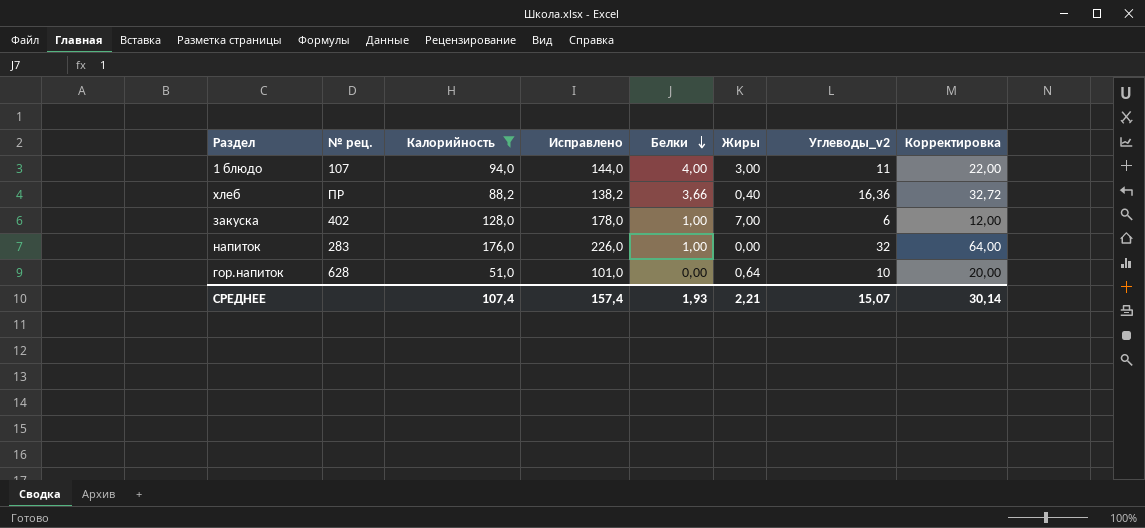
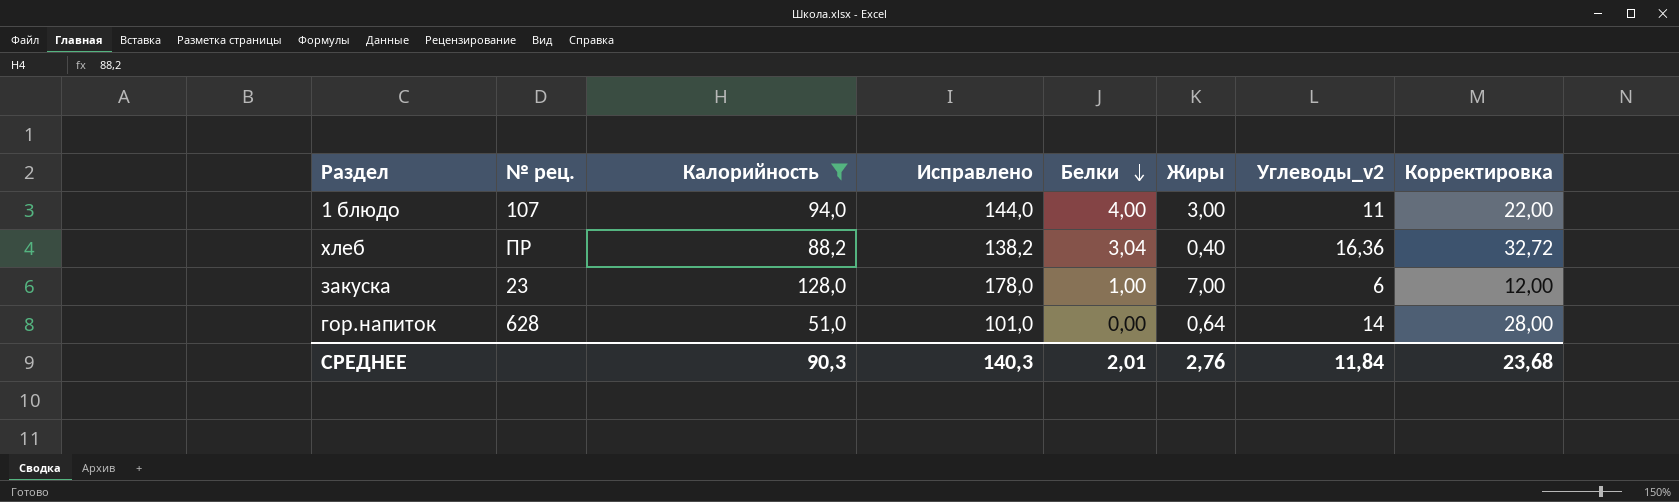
row напиток: 283 | 176,0 | 226,0 | 1,00 | 0,00 | 32 | 64,00 -> none
хлеб | Белки: 3,66 -> 3,04
закуска | № рец.: 402 -> 23
гор.напиток | Углеводы_v2: 10 -> 14
гор.напиток | Корректировка: 20,00 -> 28,00
СРЕДНЕЕ | Калорийность: 107,4 -> 90,3
СРЕДНЕЕ | Исправлено: 157,4 -> 140,3
СРЕДНЕЕ | Белки: 1,93 -> 2,01
СРЕДНЕЕ | Жиры: 2,21 -> 2,76
СРЕДНЕЕ | Углеводы_v2: 15,07 -> 11,84
СРЕДНЕЕ | Корректировка: 30,14 -> 23,68

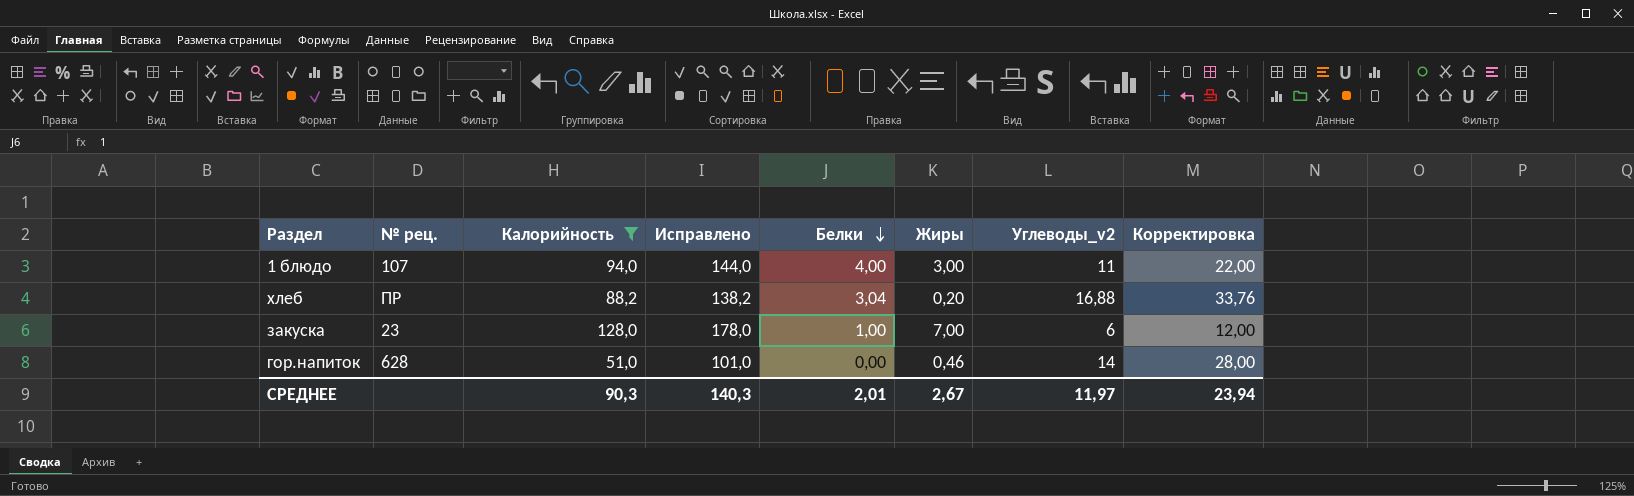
хлеб | Жиры: 0,40 -> 0,20
хлеб | Углеводы_v2: 16,36 -> 16,88
хлеб | Корректировка: 32,72 -> 33,76
гор.напиток | Жиры: 0,64 -> 0,46
СРЕДНЕЕ | Жиры: 2,76 -> 2,67
СРЕДНЕЕ | Углеводы_v2: 11,84 -> 11,97
СРЕДНЕЕ | Корректировка: 23,68 -> 23,94

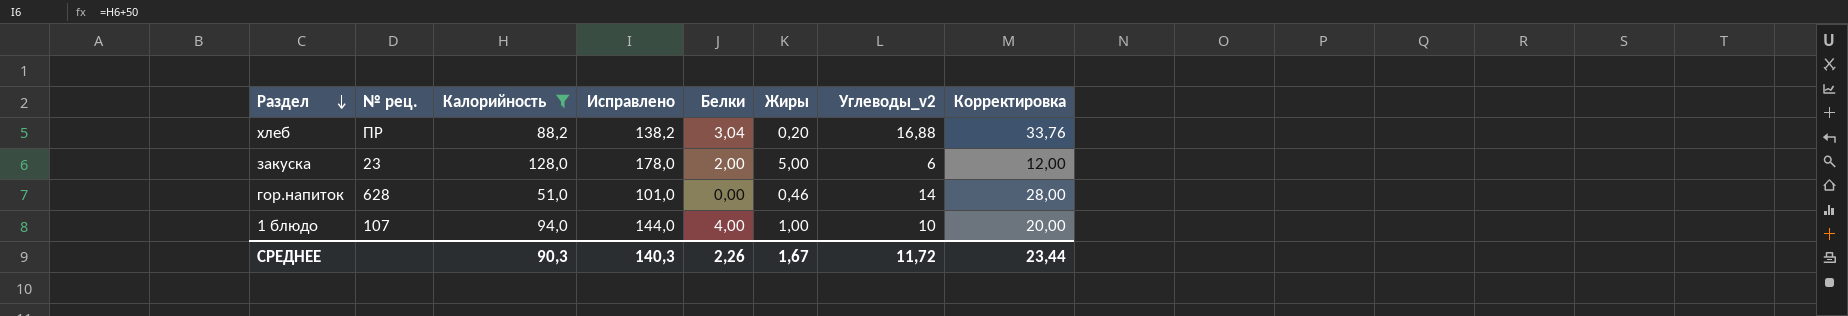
row order: Белки descending -> Раздел descending
закуска | Белки: 1,00 -> 2,00
закуска | Жиры: 7,00 -> 5,00
1 блюдо | Жиры: 3,00 -> 1,00
1 блюдо | Углеводы_v2: 11 -> 10
1 блюдо | Корректировка: 22,00 -> 20,00
СРЕДНЕЕ | Белки: 2,01 -> 2,26
СРЕДНЕЕ | Жиры: 2,67 -> 1,67
СРЕДНЕЕ | Углеводы_v2: 11,97 -> 11,72
СРЕДНЕЕ | Корректировка: 23,94 -> 23,44

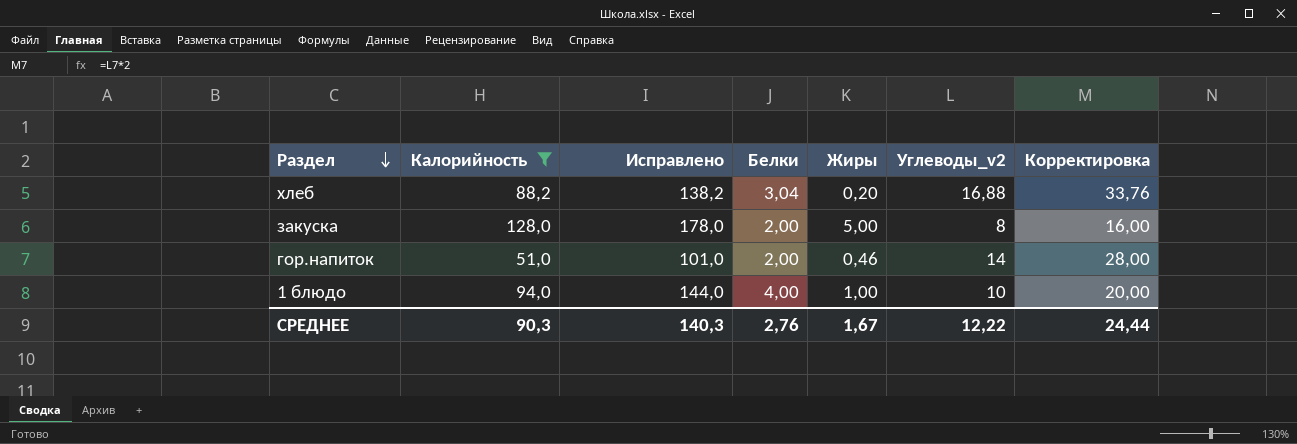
column № рец. | position: 2 -> none
закуска | Углеводы_v2: 6 -> 8
закуска | Корректировка: 12,00 -> 16,00
гор.напиток | Белки: 0,00 -> 2,00
СРЕДНЕЕ | Белки: 2,26 -> 2,76
СРЕДНЕЕ | Углеводы_v2: 11,72 -> 12,22
СРЕДНЕЕ | Корректировка: 23,44 -> 24,44

